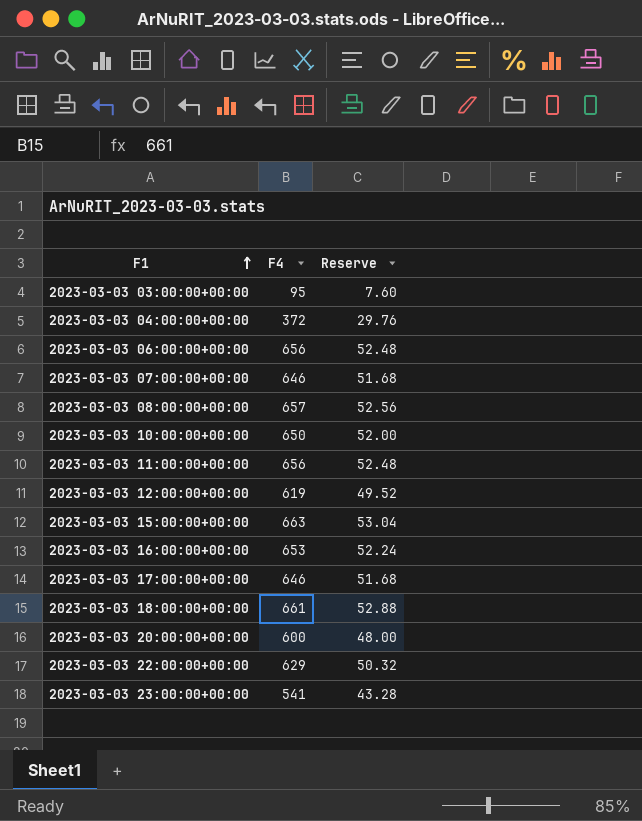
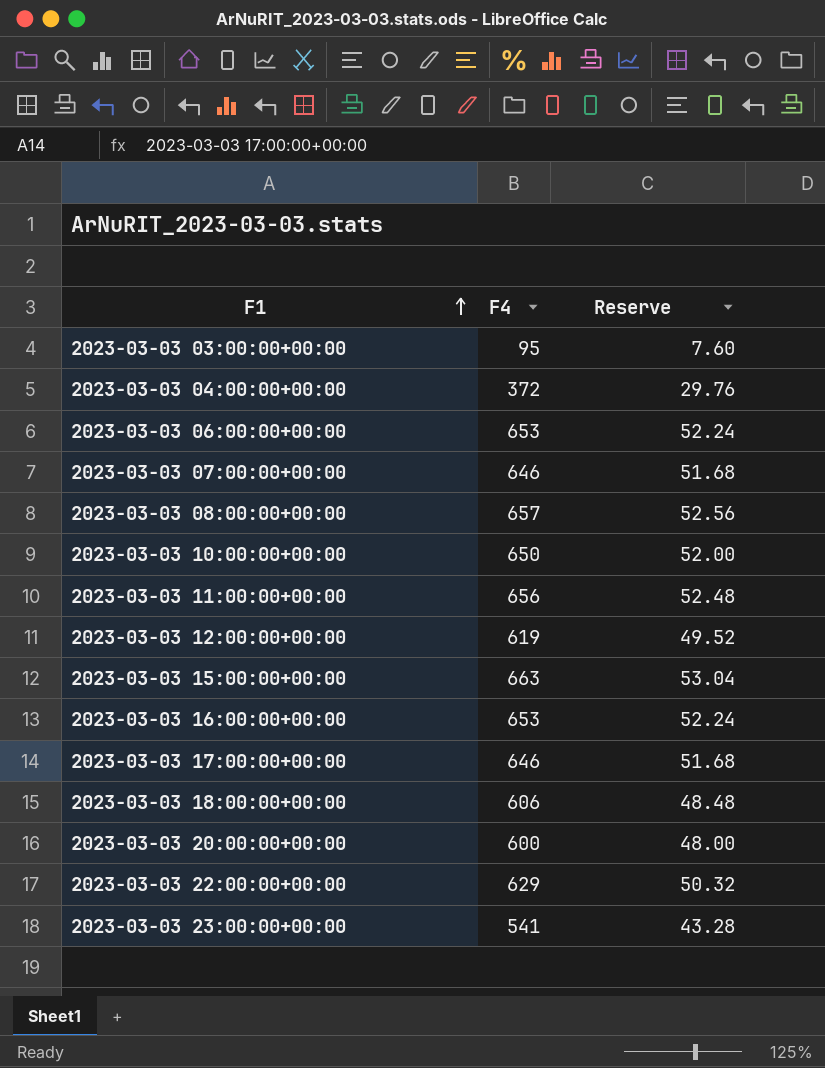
2023-03-03 06:00:00+00:00 | F4: 656 -> 653
2023-03-03 06:00:00+00:00 | Reserve: 52.48 -> 52.24
2023-03-03 18:00:00+00:00 | F4: 661 -> 606
2023-03-03 18:00:00+00:00 | Reserve: 52.88 -> 48.48

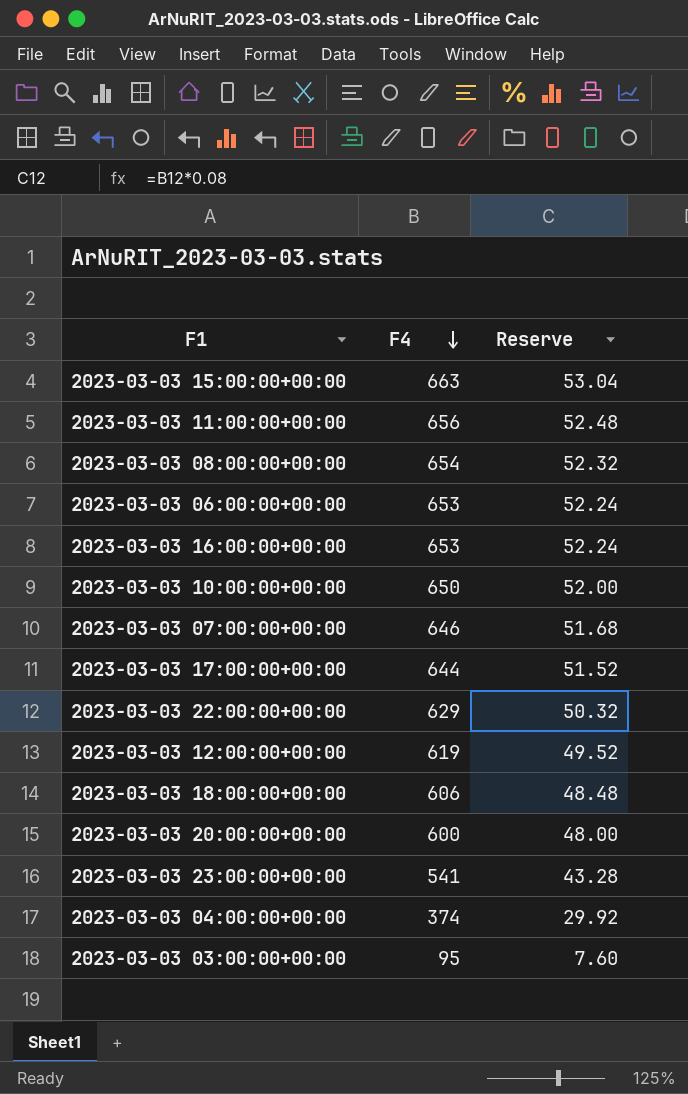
row order: F1 ascending -> F4 descending
2023-03-03 08:00:00+00:00 | F4: 657 -> 654
2023-03-03 08:00:00+00:00 | Reserve: 52.56 -> 52.32
2023-03-03 17:00:00+00:00 | F4: 646 -> 644
2023-03-03 17:00:00+00:00 | Reserve: 51.68 -> 51.52
2023-03-03 04:00:00+00:00 | F4: 372 -> 374
2023-03-03 04:00:00+00:00 | Reserve: 29.76 -> 29.92

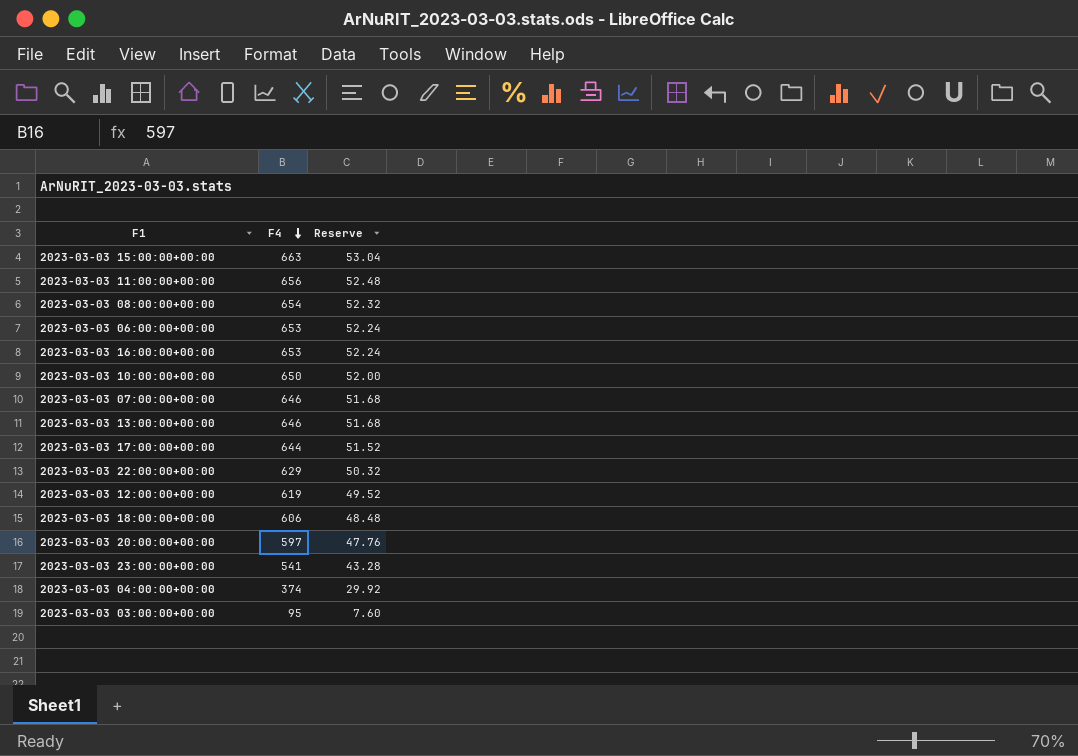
row 2023-03-03 13:00:00+00:00: none -> 646 | 51.68
2023-03-03 20:00:00+00:00 | F4: 600 -> 597
2023-03-03 20:00:00+00:00 | Reserve: 48.00 -> 47.76

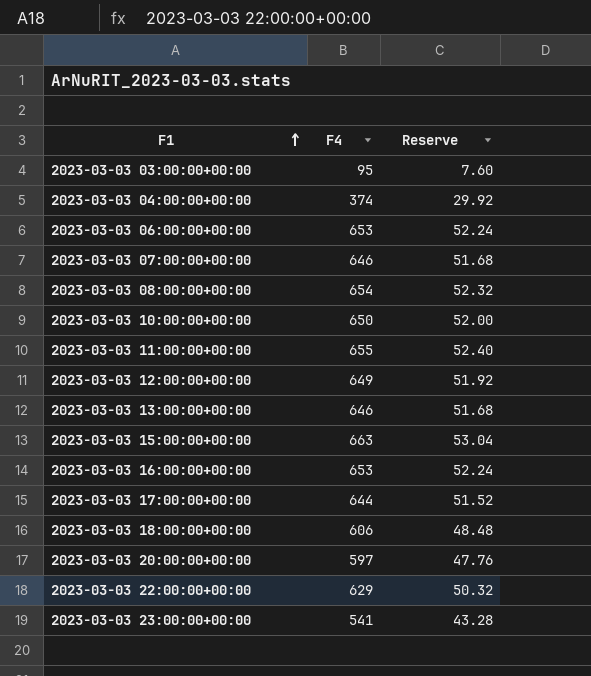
row order: F4 descending -> F1 ascending
2023-03-03 11:00:00+00:00 | F4: 656 -> 655
2023-03-03 11:00:00+00:00 | Reserve: 52.48 -> 52.40
2023-03-03 12:00:00+00:00 | F4: 619 -> 649
2023-03-03 12:00:00+00:00 | Reserve: 49.52 -> 51.92

